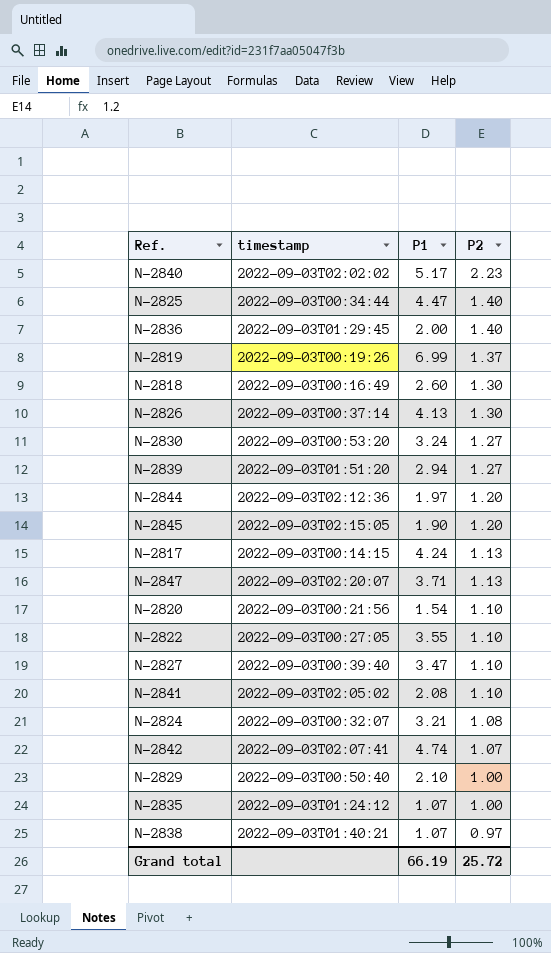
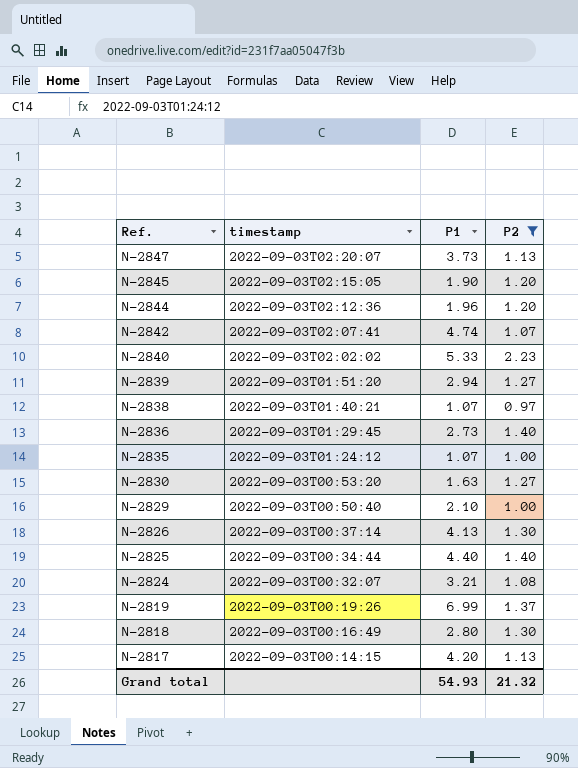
filter: none -> P2 != 1.10
row order: P2 descending -> Ref. descending
N-2847 | P1: 3.71 -> 3.73
N-2844 | P1: 1.97 -> 1.96
N-2840 | P1: 5.17 -> 5.33
N-2836 | P1: 2.00 -> 2.73
N-2830 | P1: 3.24 -> 1.63
N-2825 | P1: 4.47 -> 4.40
N-2818 | P1: 2.60 -> 2.80
N-2817 | P1: 4.24 -> 4.20
Grand total | P1: 66.19 -> 54.93
Grand total | P2: 25.72 -> 21.32

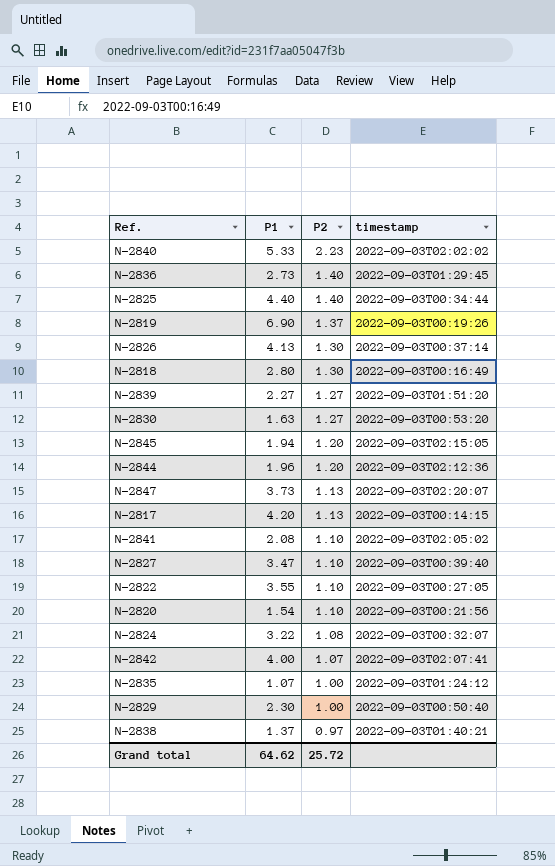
filter: P2 != 1.10 -> none
row order: Ref. descending -> P2 descending
column timestamp | position: 2 -> 4
N-2819 | P1: 6.99 -> 6.90
N-2839 | P1: 2.94 -> 2.27
N-2845 | P1: 1.90 -> 1.94
N-2824 | P1: 3.21 -> 3.22
N-2842 | P1: 4.74 -> 4.00
N-2829 | P1: 2.10 -> 2.30
N-2838 | P1: 1.07 -> 1.37
Grand total | P1: 54.93 -> 64.62
Grand total | P2: 21.32 -> 25.72

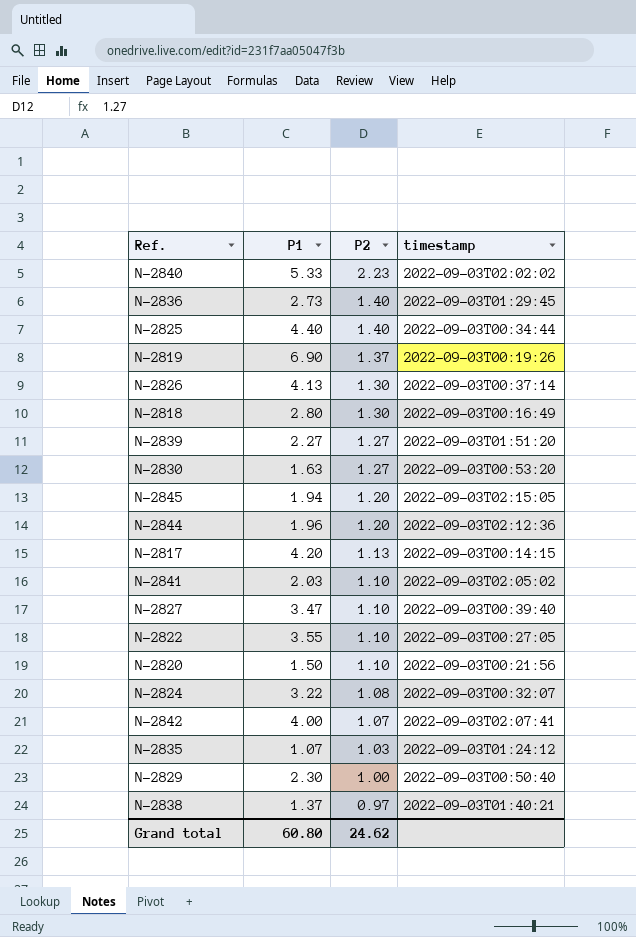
row N-2847: 3.73 | 1.13 | 2022-09-03T02:20:07 -> none
N-2841 | P1: 2.08 -> 2.03
N-2820 | P1: 1.54 -> 1.50
N-2835 | P2: 1.00 -> 1.03
Grand total | P1: 64.62 -> 60.80
Grand total | P2: 25.72 -> 24.62

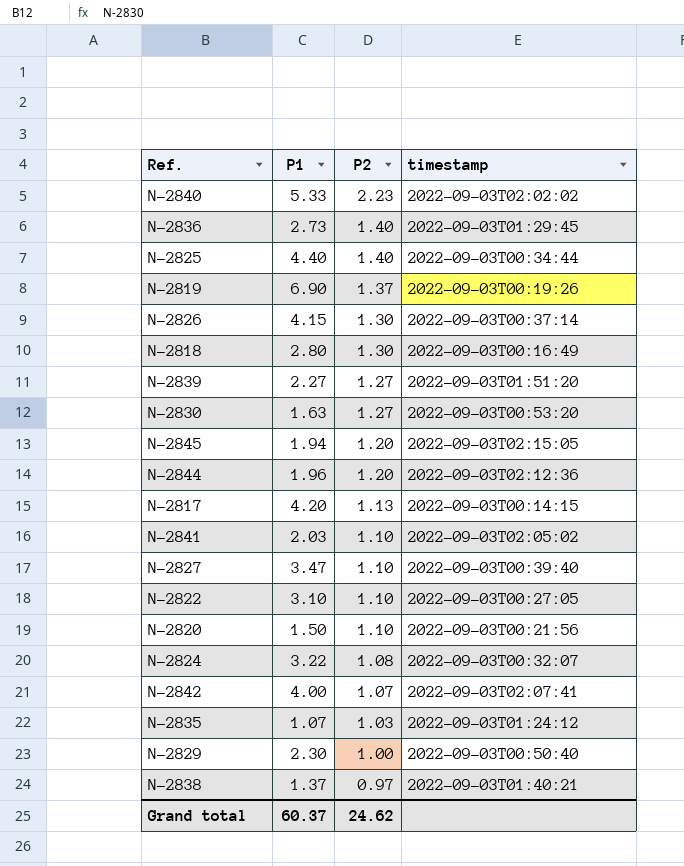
N-2826 | P1: 4.13 -> 4.15
N-2822 | P1: 3.55 -> 3.10
Grand total | P1: 60.80 -> 60.37

